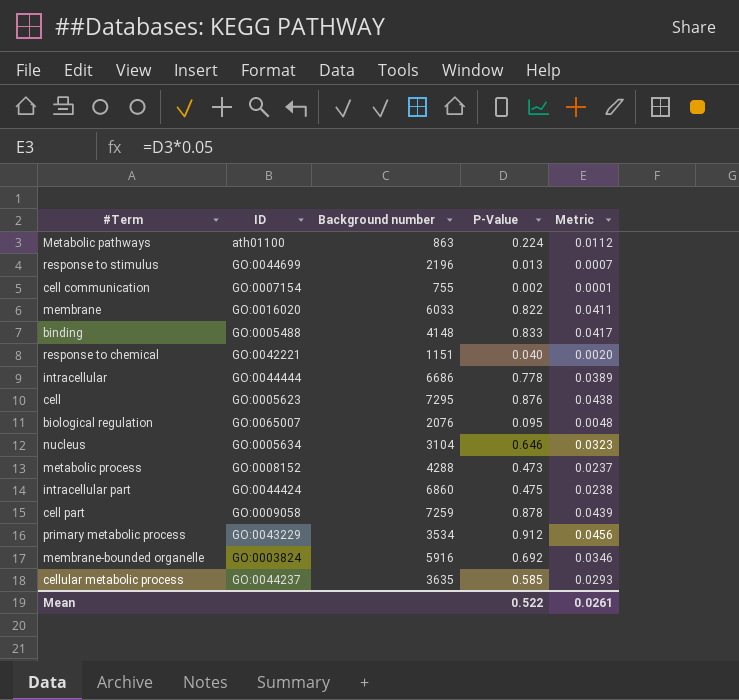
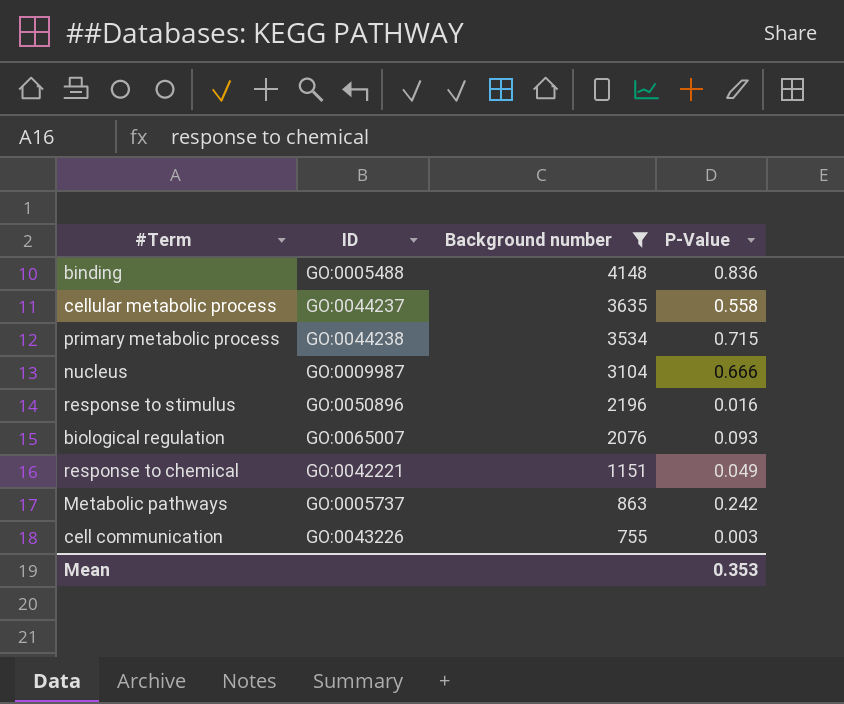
filter: none -> Background number <= 4148
row order: none -> Background number descending
column Metric | formula: [P-Value] * 0.05 -> none
binding | P-Value: 0.833 -> 0.836
cellular metabolic process | P-Value: 0.585 -> 0.558
primary metabolic process | ID: GO:0043229 -> GO:0044238
primary metabolic process | P-Value: 0.912 -> 0.715
nucleus | ID: GO:0005634 -> GO:0009987
nucleus | P-Value: 0.646 -> 0.666
response to stimulus | ID: GO:0044699 -> GO:0050896
response to stimulus | P-Value: 0.013 -> 0.016
biological regulation | P-Value: 0.095 -> 0.093
response to chemical | P-Value: 0.040 -> 0.049
Metabolic pathways | ID: ath01100 -> GO:0005737
Metabolic pathways | P-Value: 0.224 -> 0.242
cell communication | ID: GO:0007154 -> GO:0043226
cell communication | P-Value: 0.002 -> 0.003
Mean | P-Value: 0.522 -> 0.353

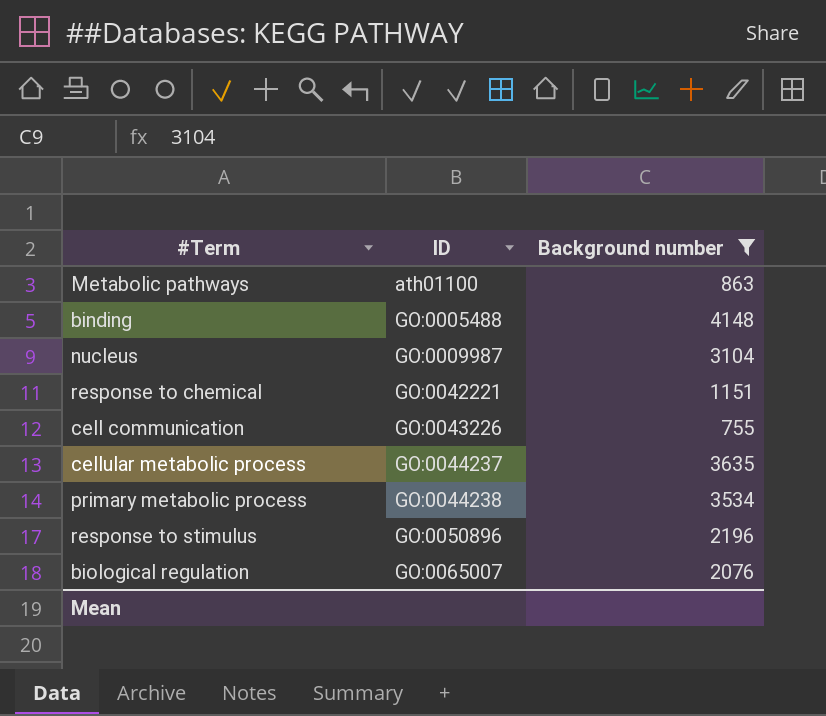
row order: Background number descending -> ID ascending
column P-Value | position: 4 -> none
Metabolic pathways | ID: GO:0005737 -> ath01100

